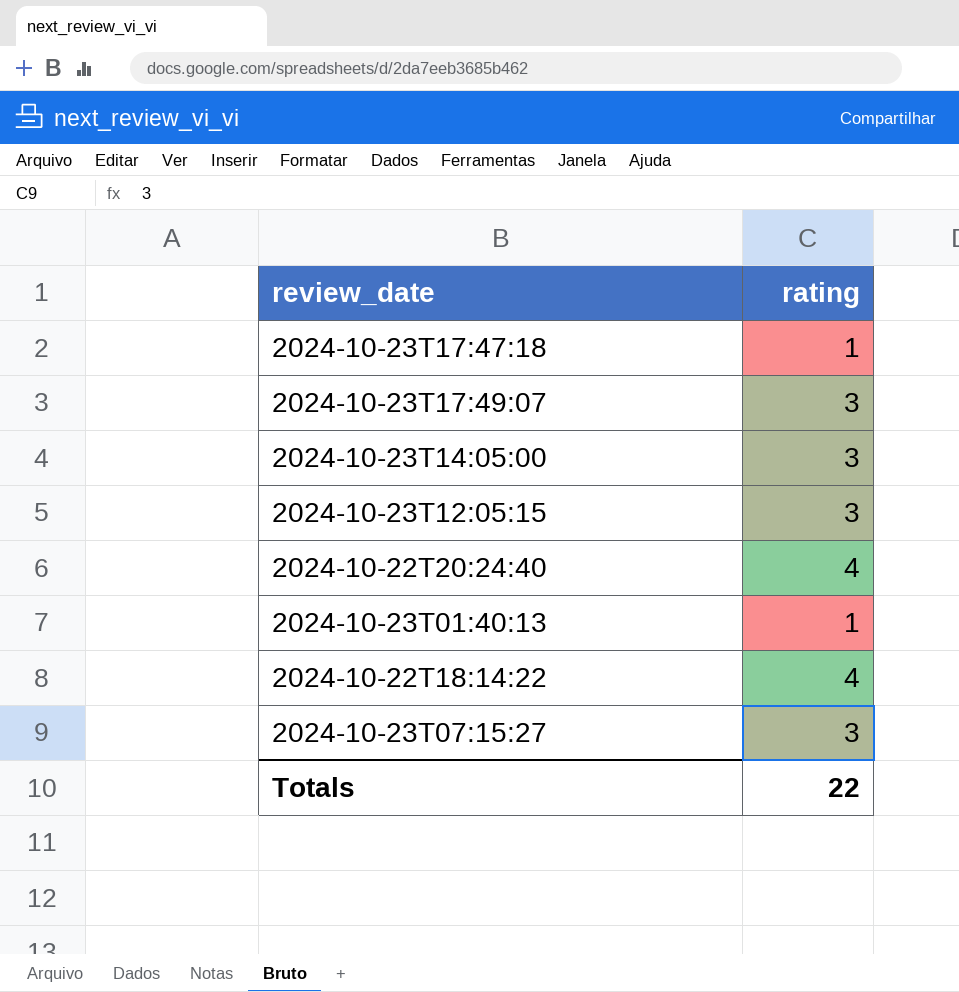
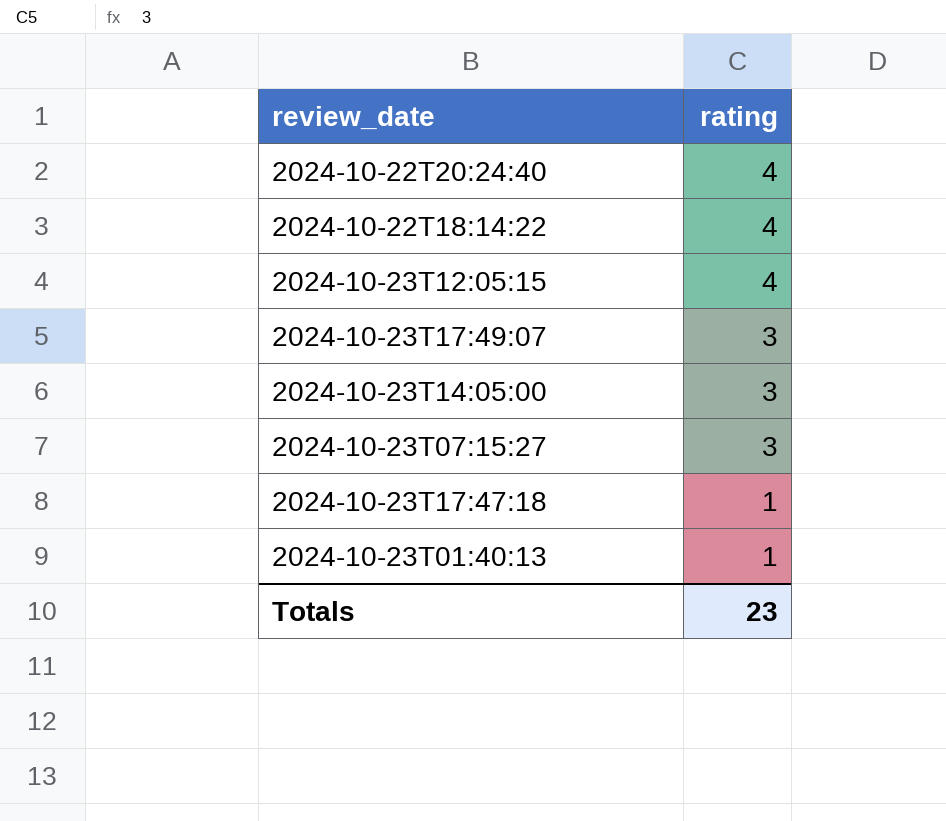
row order: none -> rating descending
2024-10-23T12:05:15 | rating: 3 -> 4
Totals | rating: 22 -> 23

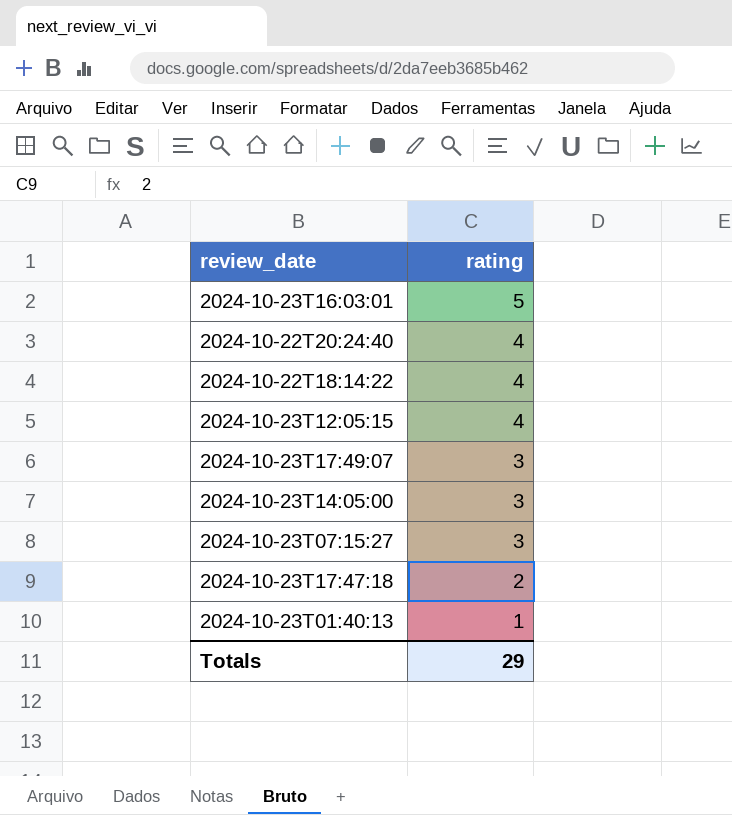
row 2024-10-23T16:03:01: none -> 5
2024-10-23T17:47:18 | rating: 1 -> 2
Totals | rating: 23 -> 29

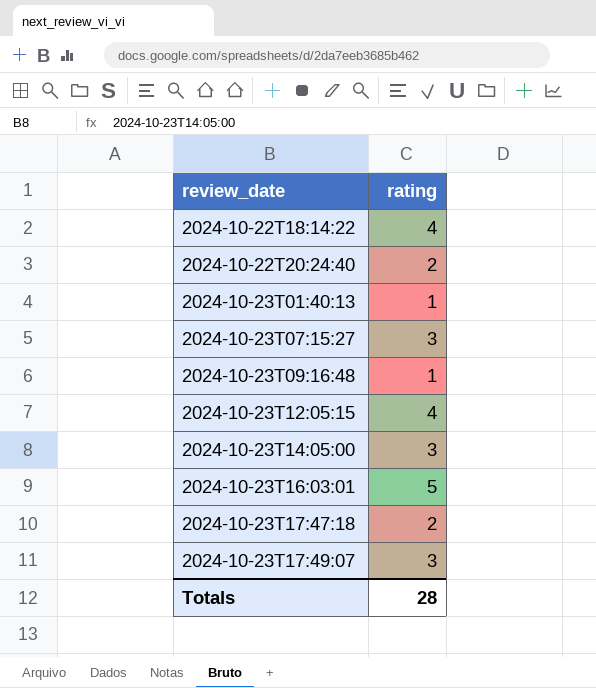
row order: rating descending -> review_date ascending
2024-10-22T20:24:40 | rating: 4 -> 2
row 2024-10-23T09:16:48: none -> 1
Totals | rating: 29 -> 28

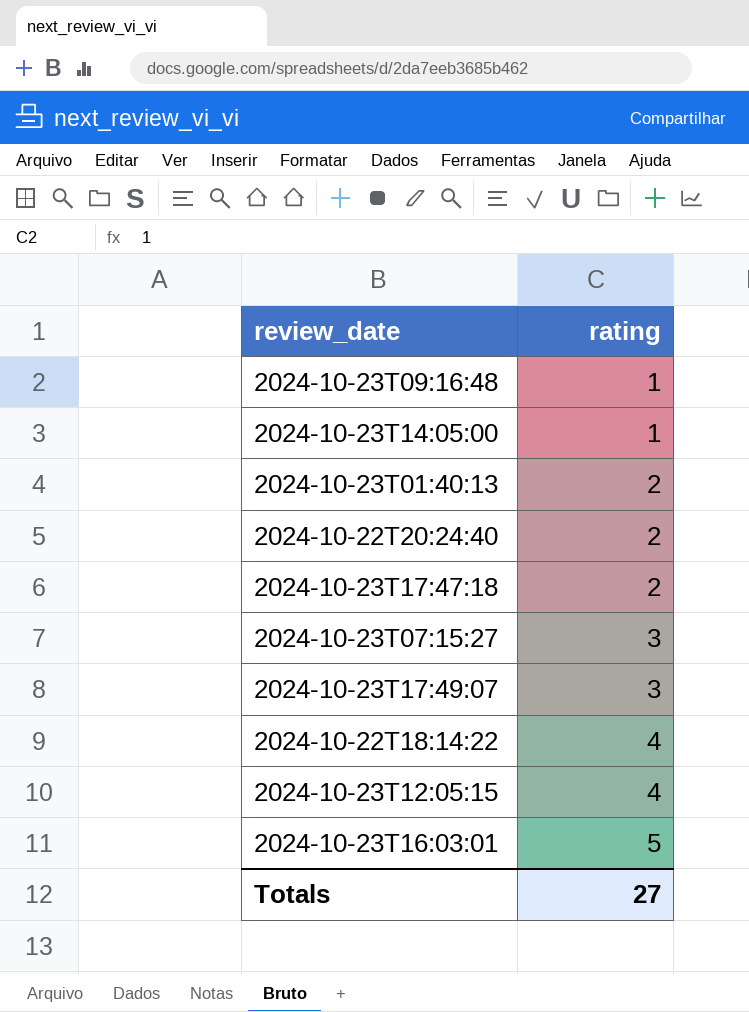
row order: review_date ascending -> rating ascending
2024-10-23T14:05:00 | rating: 3 -> 1
2024-10-23T01:40:13 | rating: 1 -> 2
Totals | rating: 28 -> 27

